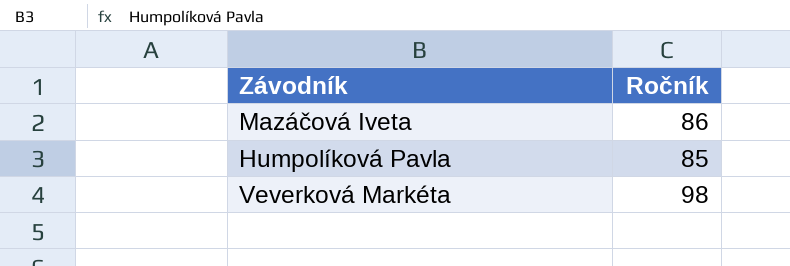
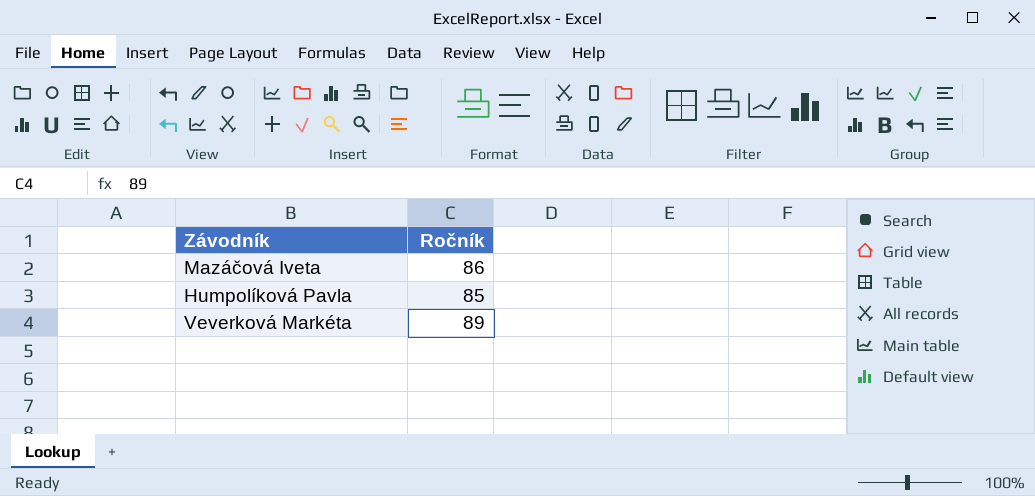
Veverková Markéta | Ročník: 98 -> 89

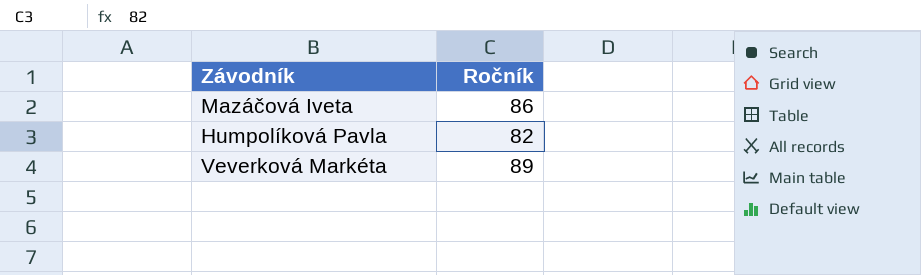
Humpolíková Pavla | Ročník: 85 -> 82

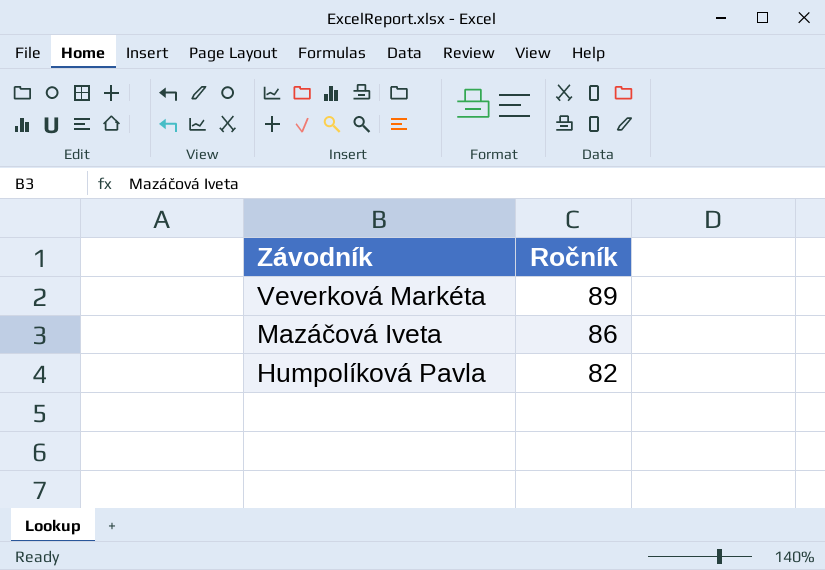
row order: none -> Závodník descending

